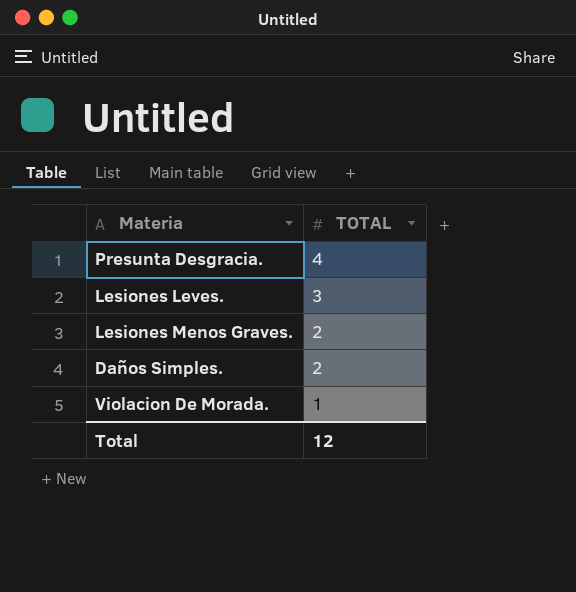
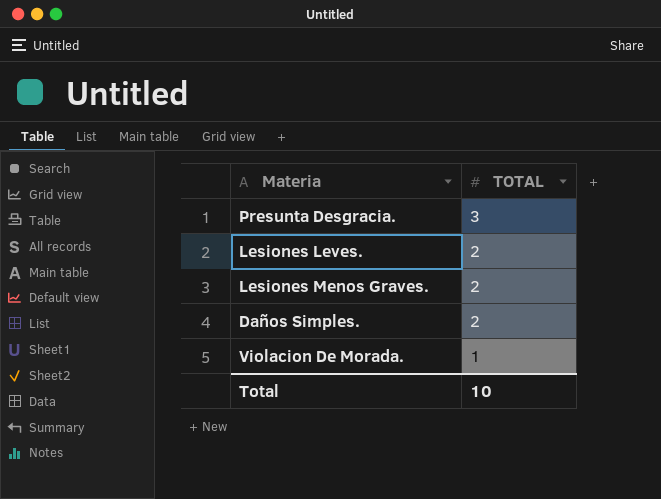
Presunta Desgracia. | TOTAL: 4 -> 3
Lesiones Leves. | TOTAL: 3 -> 2
Total | TOTAL: 12 -> 10

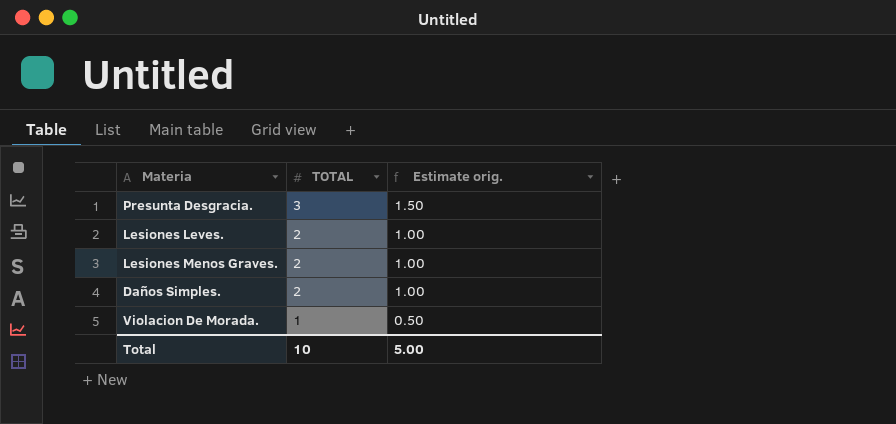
column Estimate orig. | formula: none -> [TOTAL] * 0.5

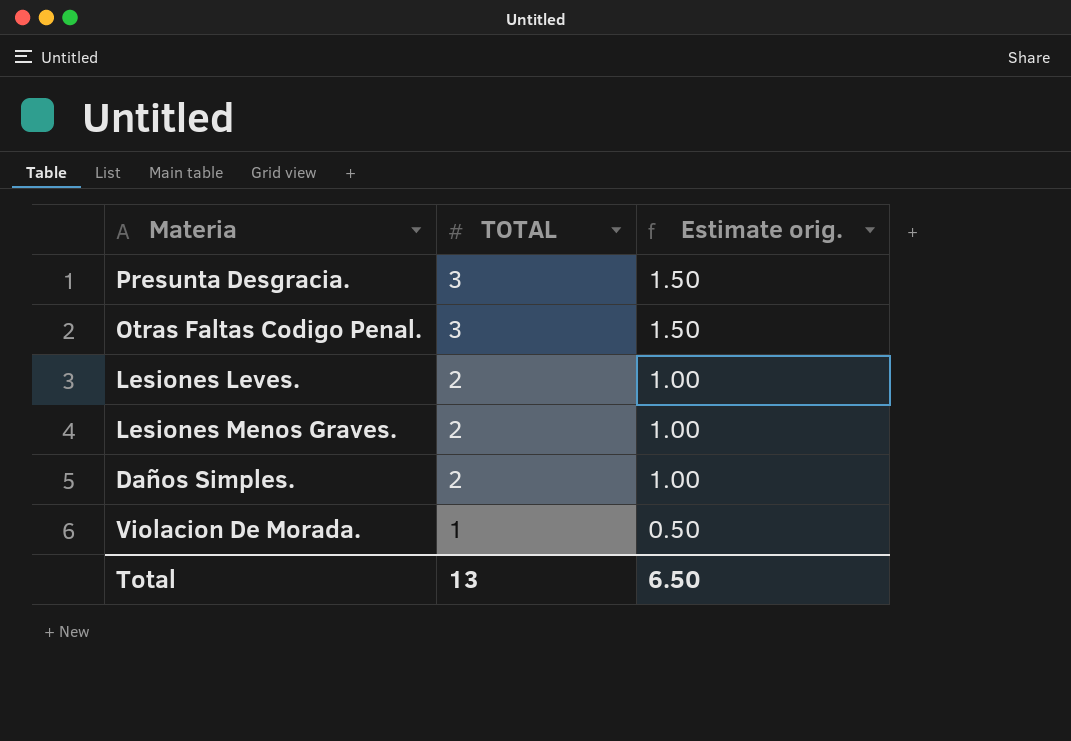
row Otras Faltas Codigo Penal.: none -> 3 | 1.50
Total | TOTAL: 10 -> 13
Total | Estimate orig.: 5.00 -> 6.50

